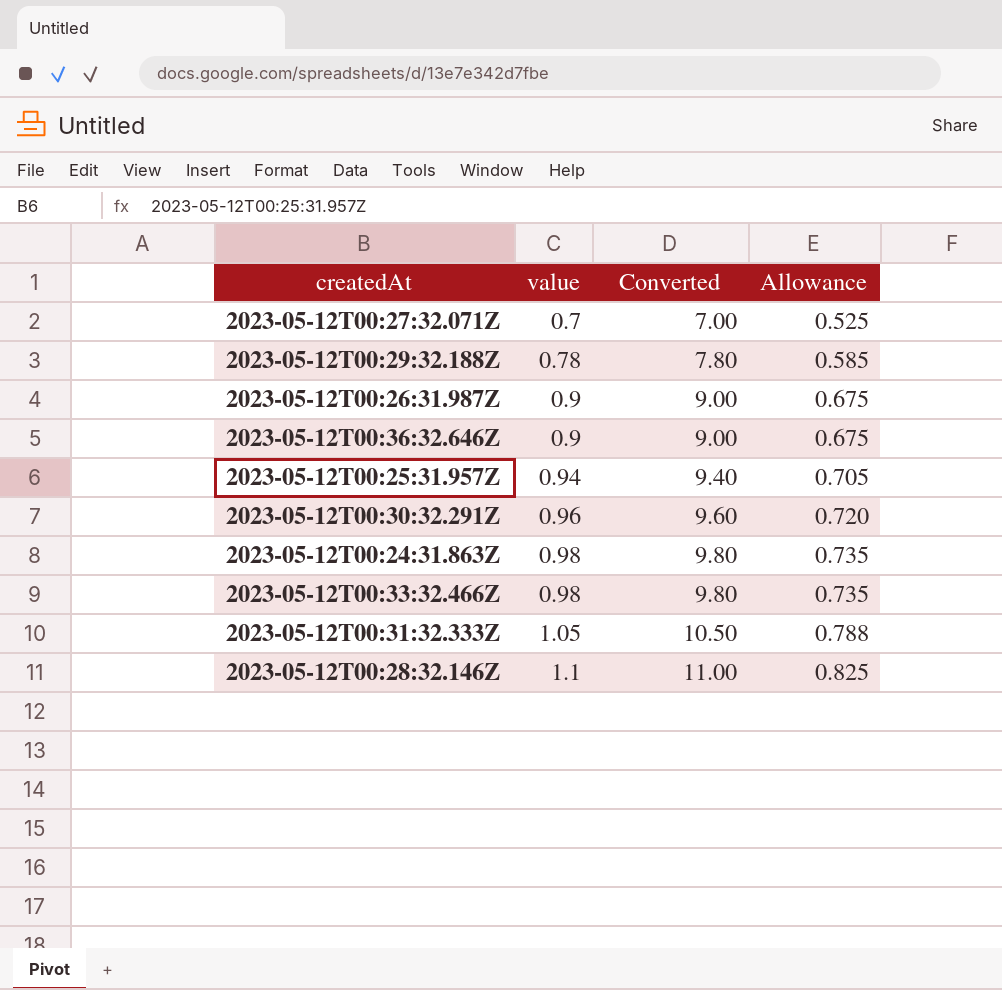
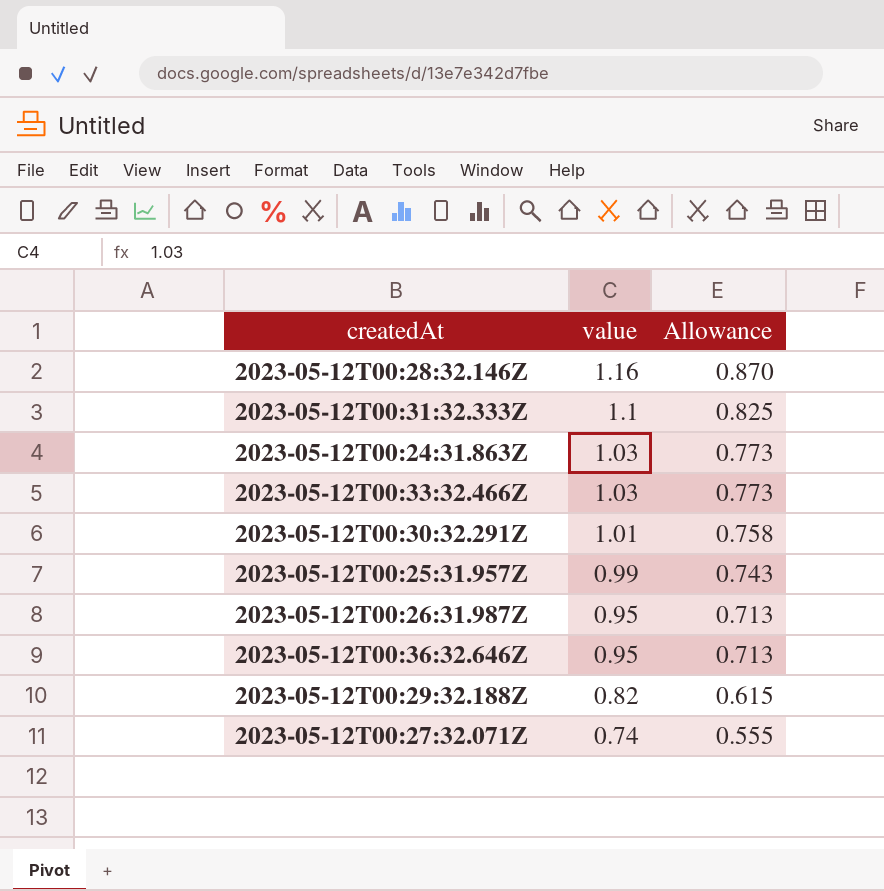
row order: value ascending -> value descending
column Converted | formula: [value] * 10 -> none
2023-05-12T00:28:32.146Z | value: 1.1 -> 1.16
2023-05-12T00:28:32.146Z | Allowance: 0.825 -> 0.870
2023-05-12T00:31:32.333Z | value: 1.05 -> 1.1
2023-05-12T00:31:32.333Z | Allowance: 0.788 -> 0.825
2023-05-12T00:24:31.863Z | value: 0.98 -> 1.03
2023-05-12T00:24:31.863Z | Allowance: 0.735 -> 0.773
2023-05-12T00:33:32.466Z | value: 0.98 -> 1.03
2023-05-12T00:33:32.466Z | Allowance: 0.735 -> 0.773
2023-05-12T00:30:32.291Z | value: 0.96 -> 1.01
2023-05-12T00:30:32.291Z | Allowance: 0.720 -> 0.758
2023-05-12T00:25:31.957Z | value: 0.94 -> 0.99
2023-05-12T00:25:31.957Z | Allowance: 0.705 -> 0.743
2023-05-12T00:26:31.987Z | value: 0.9 -> 0.95
2023-05-12T00:26:31.987Z | Allowance: 0.675 -> 0.713
2023-05-12T00:36:32.646Z | value: 0.9 -> 0.95
2023-05-12T00:36:32.646Z | Allowance: 0.675 -> 0.713
2023-05-12T00:29:32.188Z | value: 0.78 -> 0.82
2023-05-12T00:29:32.188Z | Allowance: 0.585 -> 0.615
2023-05-12T00:27:32.071Z | value: 0.7 -> 0.74
2023-05-12T00:27:32.071Z | Allowance: 0.525 -> 0.555

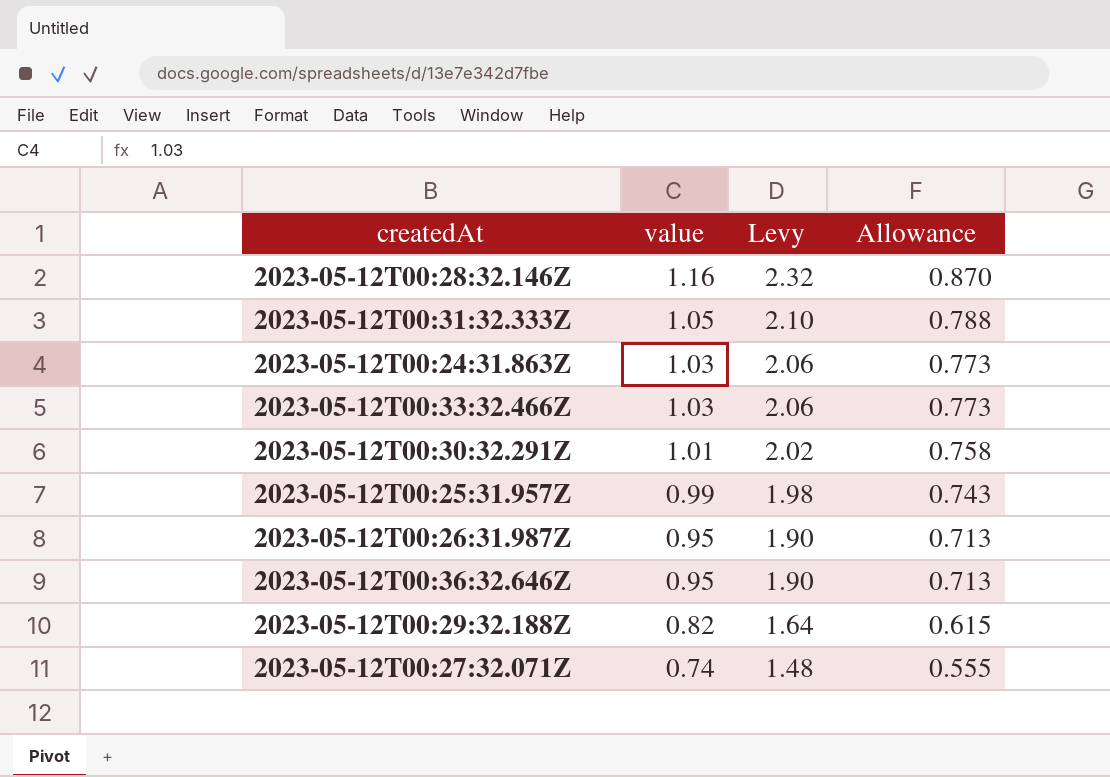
column Levy | formula: none -> [value] * 2
2023-05-12T00:31:32.333Z | value: 1.1 -> 1.05
2023-05-12T00:31:32.333Z | Allowance: 0.825 -> 0.788

